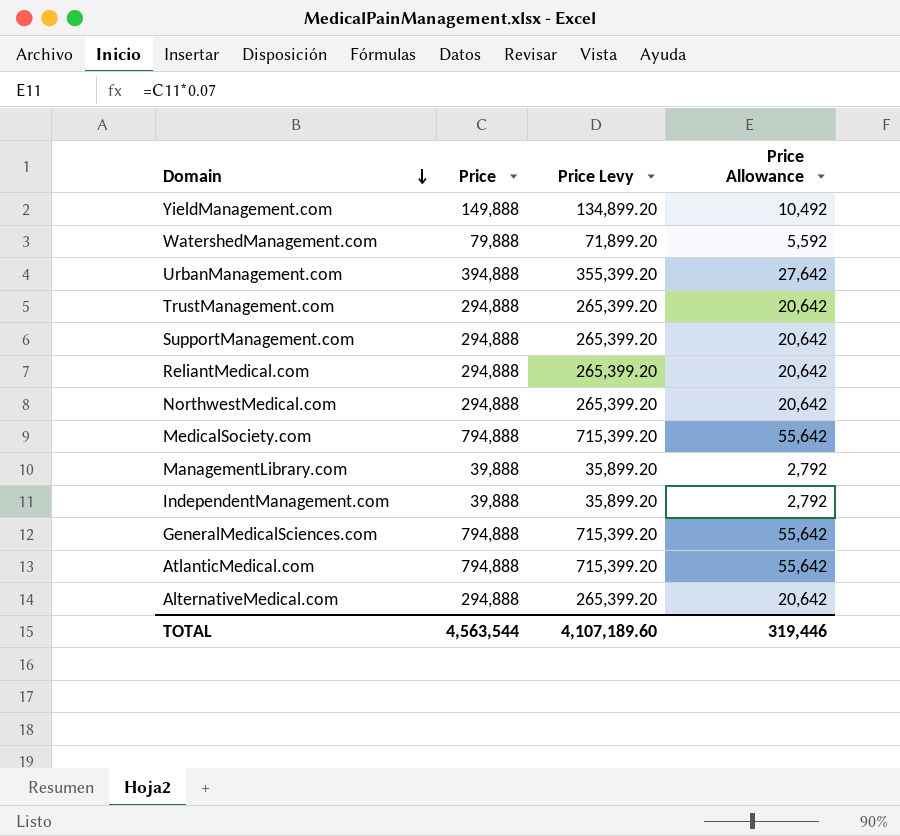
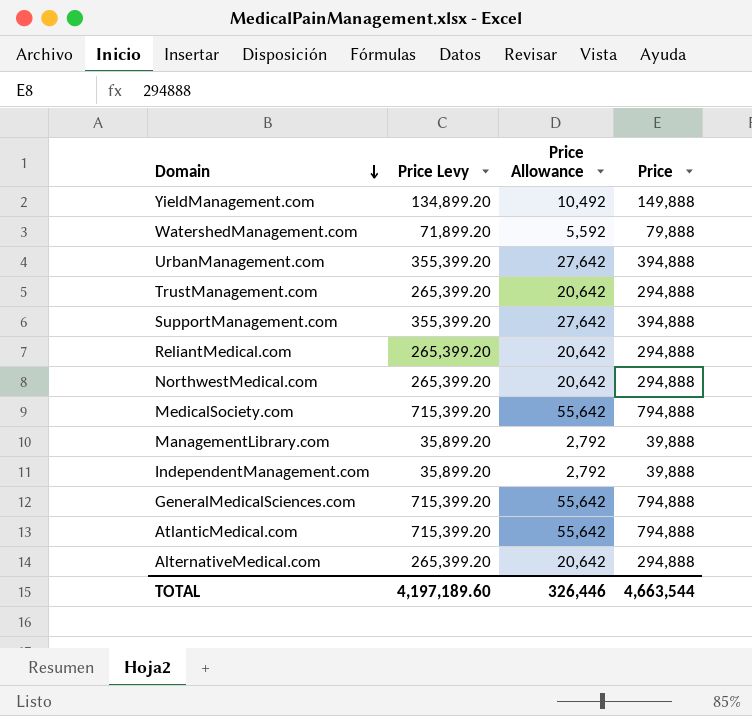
column Price | position: 2 -> 4
SupportManagement.com | Price Levy: 265,399.20 -> 355,399.20
SupportManagement.com | Price Allowance: 20,642 -> 27,642
SupportManagement.com | Price: 294,888 -> 394,888
TOTAL | Price Levy: 4,107,189.60 -> 4,197,189.60
TOTAL | Price Allowance: 319,446 -> 326,446
TOTAL | Price: 4,563,544 -> 4,663,544

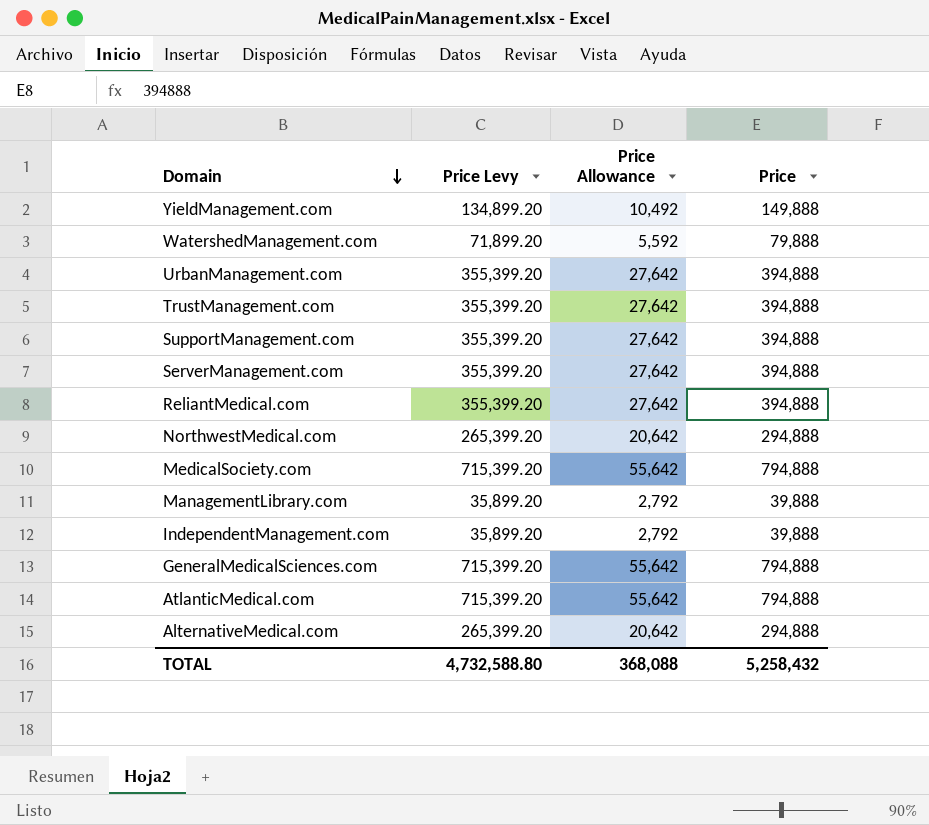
TrustManagement.com | Price Levy: 265,399.20 -> 355,399.20
TrustManagement.com | Price Allowance: 20,642 -> 27,642
TrustManagement.com | Price: 294,888 -> 394,888
row ServerManagement.com: none -> 355,399.20 | 27,642 | 394,888
ReliantMedical.com | Price Levy: 265,399.20 -> 355,399.20
ReliantMedical.com | Price Allowance: 20,642 -> 27,642
ReliantMedical.com | Price: 294,888 -> 394,888
TOTAL | Price Levy: 4,197,189.60 -> 4,732,588.80
TOTAL | Price Allowance: 326,446 -> 368,088
TOTAL | Price: 4,663,544 -> 5,258,432

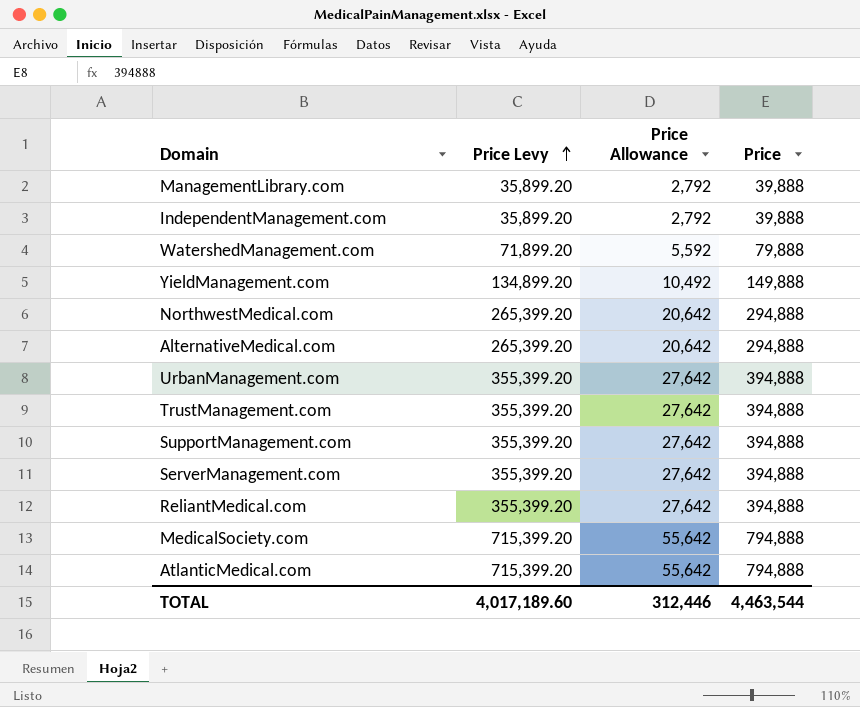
row order: Domain descending -> Price Levy ascending
row GeneralMedicalSciences.com: 715,399.20 | 55,642 | 794,888 -> none
TOTAL | Price Levy: 4,732,588.80 -> 4,017,189.60
TOTAL | Price Allowance: 368,088 -> 312,446
TOTAL | Price: 5,258,432 -> 4,463,544

